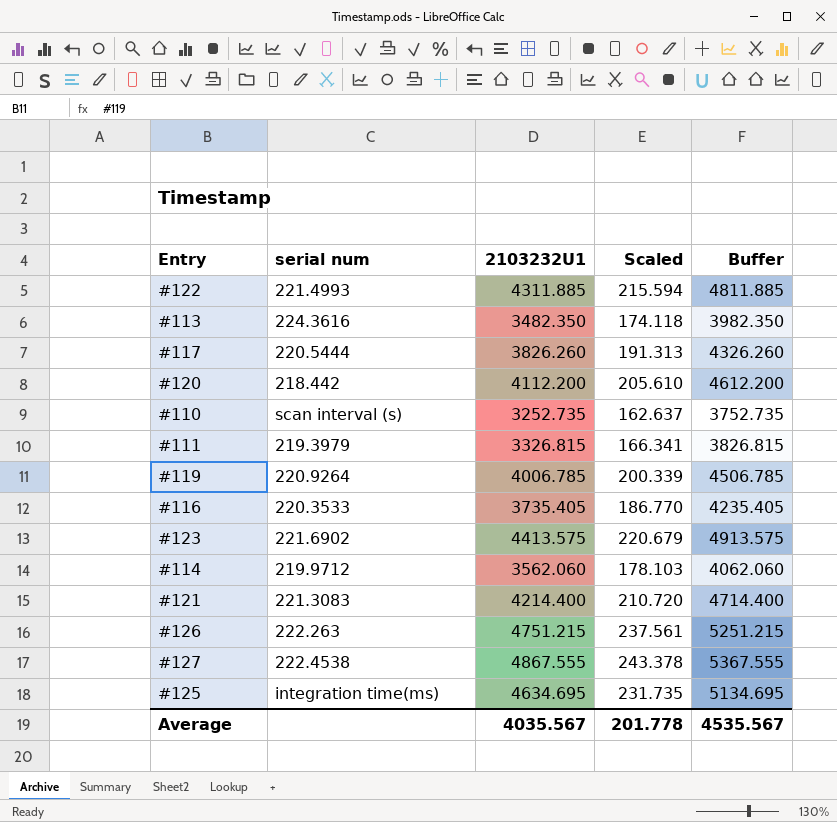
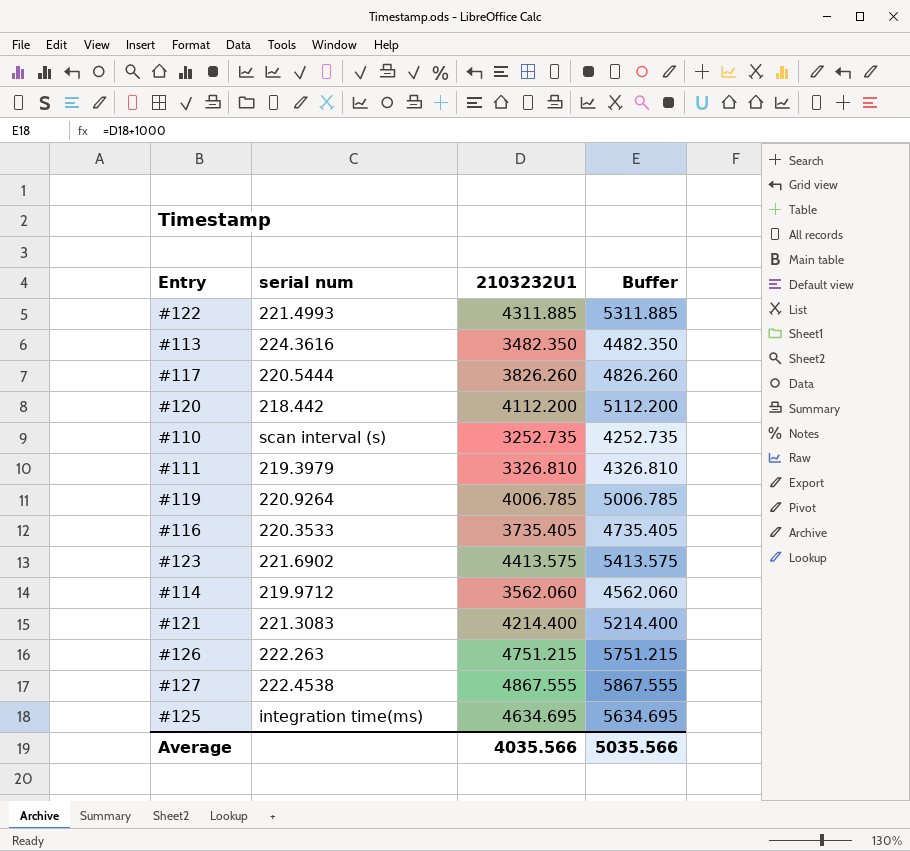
column Scaled | formula: [2103232U1] * 0.05 -> none
column Buffer | formula: [2103232U1] + 500 -> [2103232U1] + 1000
#111 | 2103232U1: 3326.815 -> 3326.810
Average | 2103232U1: 4035.567 -> 4035.566
Average | Buffer: 4535.567 -> 5035.566

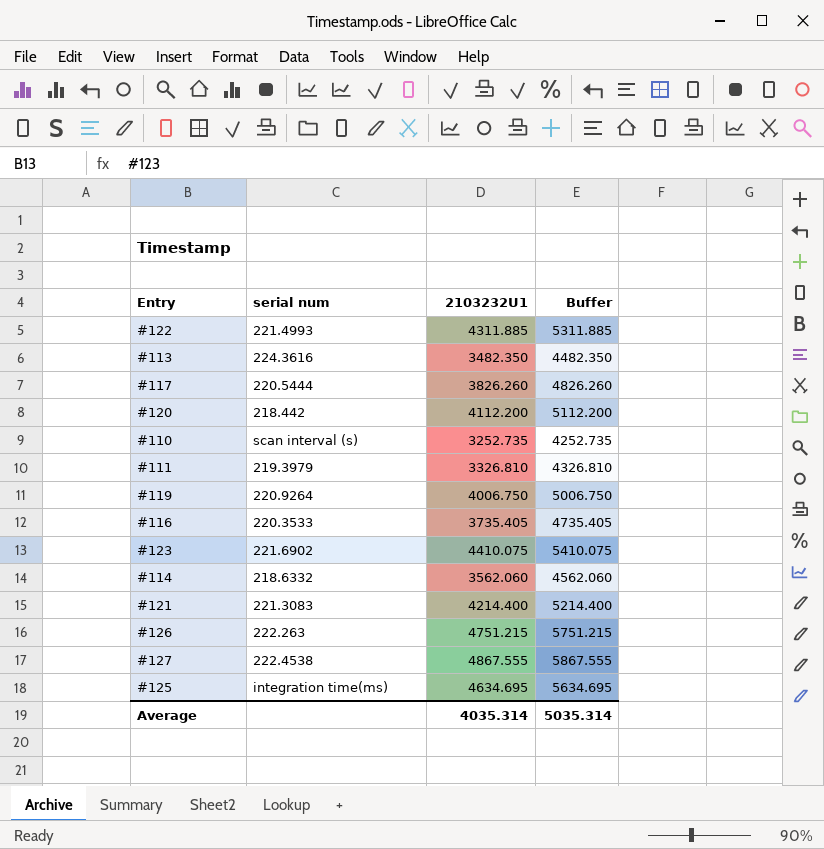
#119 | 2103232U1: 4006.785 -> 4006.750
#119 | Buffer: 5006.785 -> 5006.750
#123 | 2103232U1: 4413.575 -> 4410.075
#123 | Buffer: 5413.575 -> 5410.075
#114 | serial num: 219.9712 -> 218.6332
Average | 2103232U1: 4035.566 -> 4035.314
Average | Buffer: 5035.566 -> 5035.314

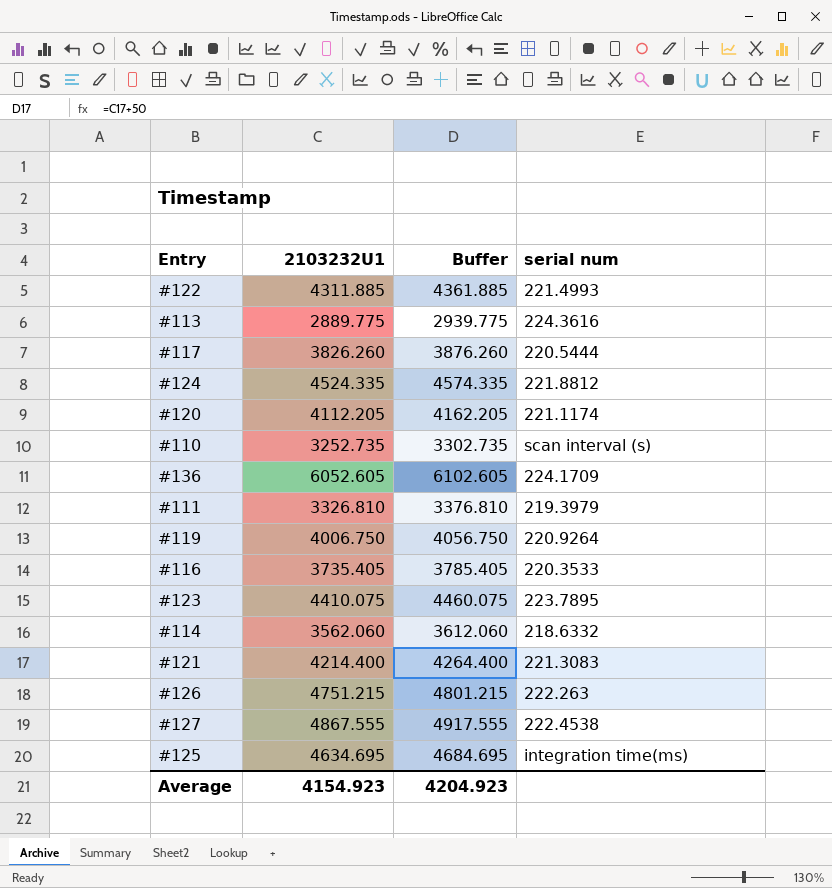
column Buffer | formula: [2103232U1] + 1000 -> [2103232U1] + 50
column serial num | position: 2 -> 4
#113 | 2103232U1: 3482.350 -> 2889.775
row #124: none -> 4524.335 | 4574.335 | 221.8812
#120 | 2103232U1: 4112.200 -> 4112.205
#120 | serial num: 218.442 -> 221.1174
row #136: none -> 6052.605 | 6102.605 | 224.1709
#123 | serial num: 221.6902 -> 223.7895
Average | 2103232U1: 4035.314 -> 4154.923
Average | Buffer: 5035.314 -> 4204.923

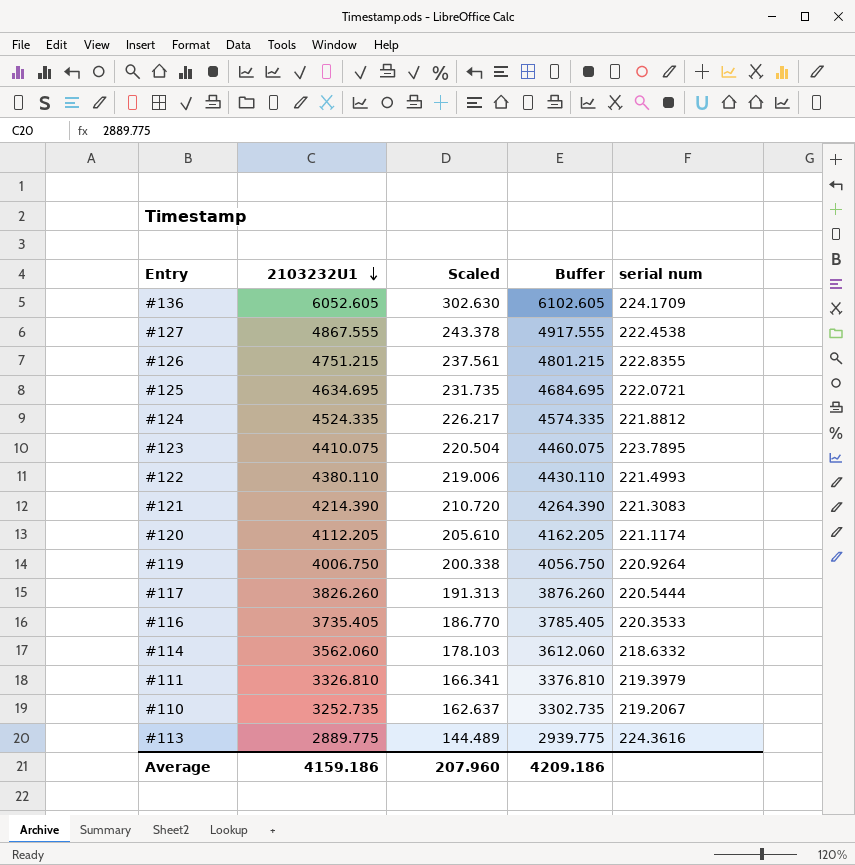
row order: none -> 2103232U1 descending
column Scaled | formula: none -> [2103232U1] * 0.05
#126 | serial num: 222.263 -> 222.8355
#125 | serial num: integration time(ms) -> 222.0721
#122 | 2103232U1: 4311.885 -> 4380.110
#122 | Buffer: 4361.885 -> 4430.110
#121 | 2103232U1: 4214.400 -> 4214.390
#121 | Buffer: 4264.400 -> 4264.390
#110 | serial num: scan interval (s) -> 219.2067
Average | 2103232U1: 4154.923 -> 4159.186
Average | Buffer: 4204.923 -> 4209.186

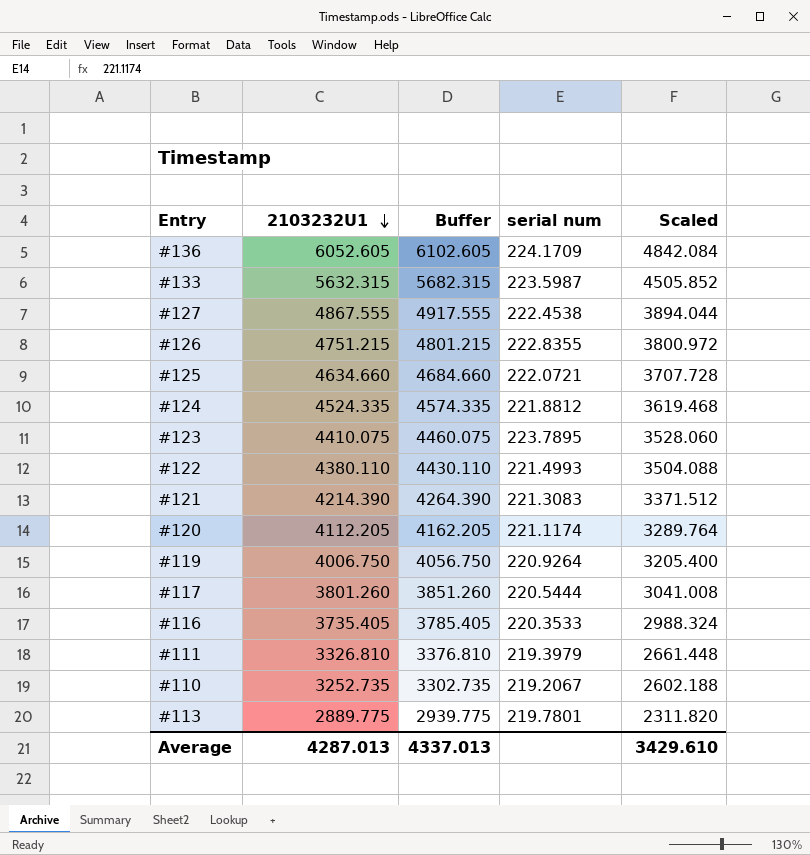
column Scaled | formula: [2103232U1] * 0.05 -> [2103232U1] * 0.8
column Scaled | position: 3 -> 5
row #114: 3562.060 | 178.103 | 3612.060 | 218.6332 -> none
row #133: none -> 5632.315 | 5682.315 | 223.5987 | 4505.852
#125 | 2103232U1: 4634.695 -> 4634.660
#125 | Buffer: 4684.695 -> 4684.660
#117 | 2103232U1: 3826.260 -> 3801.260
#117 | Buffer: 3876.260 -> 3851.260
#113 | serial num: 224.3616 -> 219.7801
Average | 2103232U1: 4159.186 -> 4287.013
Average | Buffer: 4209.186 -> 4337.013
Average | Scaled: 207.960 -> 3429.610

